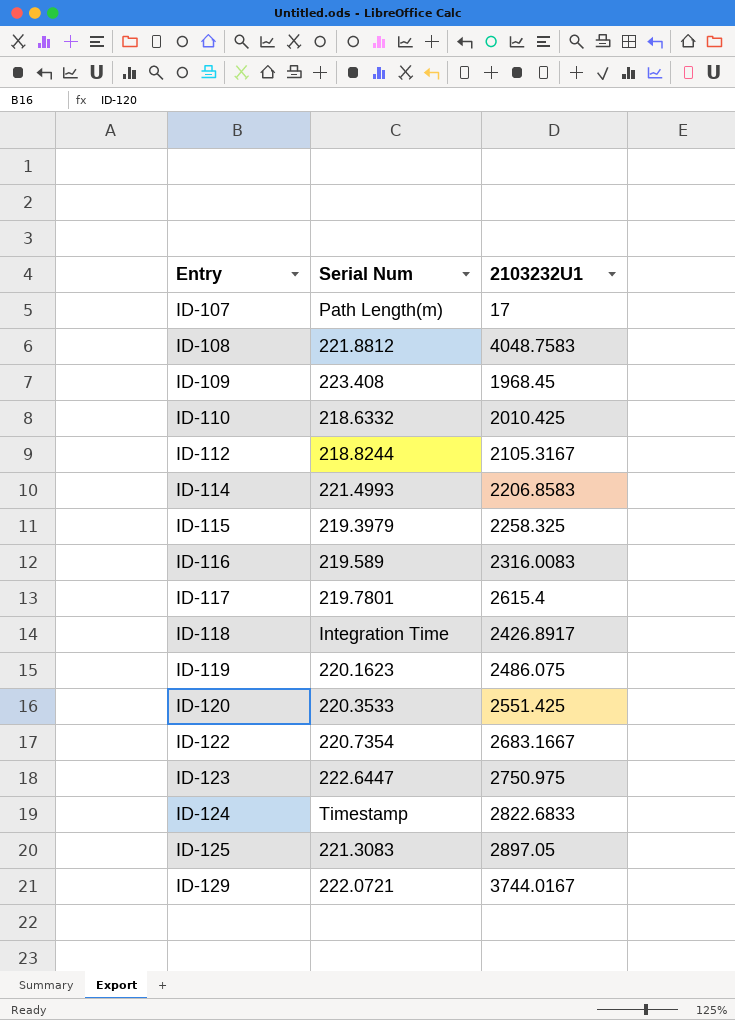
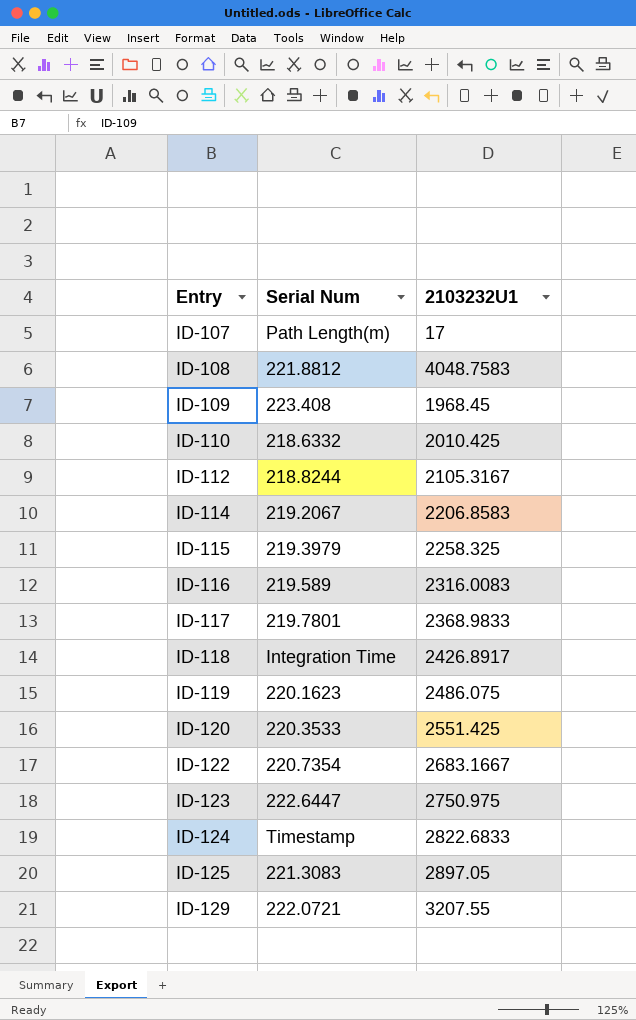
ID-114 | Serial Num: 221.4993 -> 219.2067
ID-117 | 2103232U1: 2615.4 -> 2368.9833
ID-129 | 2103232U1: 3744.0167 -> 3207.55

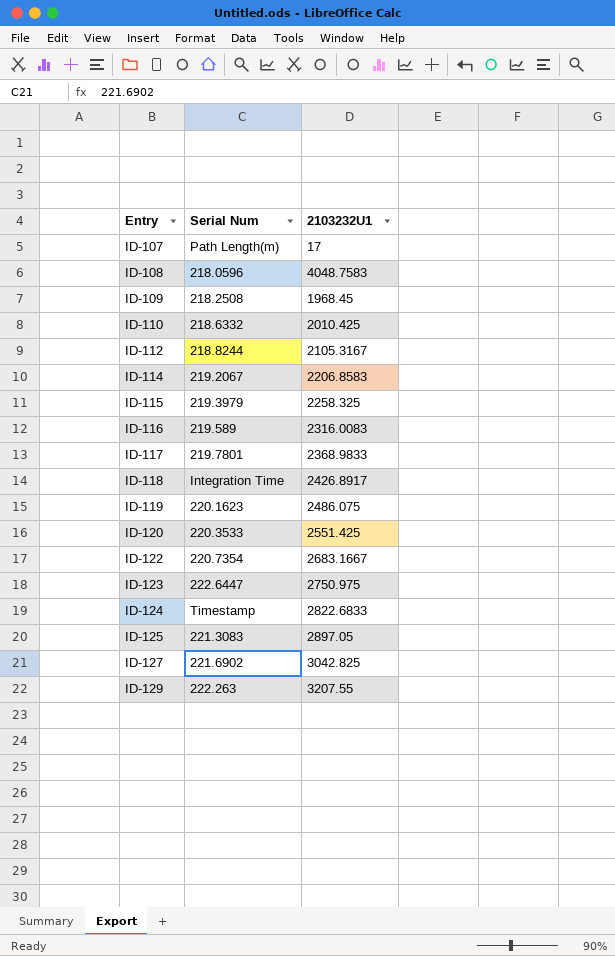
ID-108 | Serial Num: 221.8812 -> 218.0596
ID-109 | Serial Num: 223.408 -> 218.2508
row ID-127: none -> 221.6902 | 3042.825
ID-129 | Serial Num: 222.0721 -> 222.263

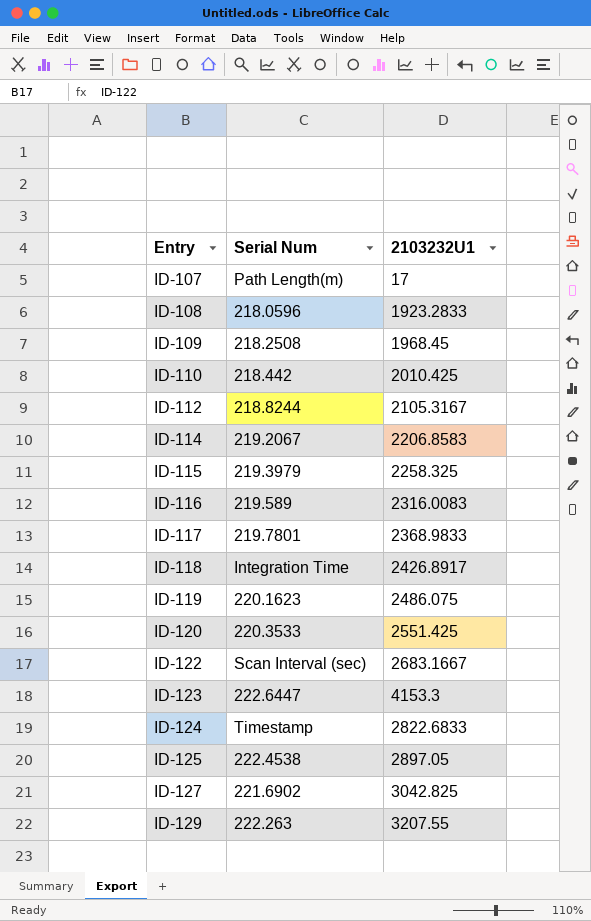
ID-108 | 2103232U1: 4048.7583 -> 1923.2833
ID-110 | Serial Num: 218.6332 -> 218.442
ID-122 | Serial Num: 220.7354 -> Scan Interval (sec)
ID-123 | 2103232U1: 2750.975 -> 4153.3
ID-125 | Serial Num: 221.3083 -> 222.4538

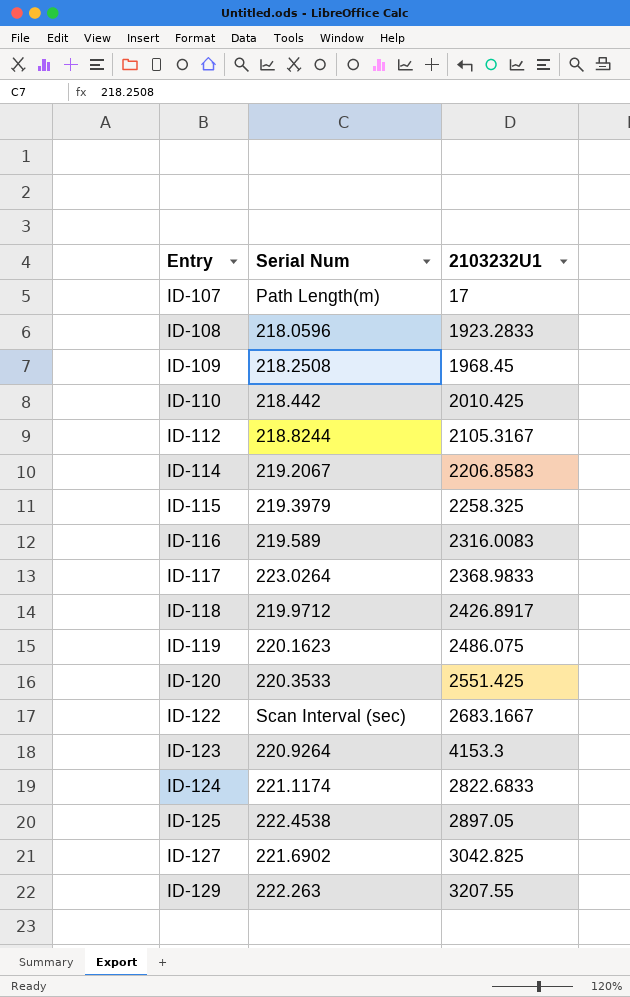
ID-117 | Serial Num: 219.7801 -> 223.0264
ID-118 | Serial Num: Integration Time -> 219.9712
ID-123 | Serial Num: 222.6447 -> 220.9264
ID-124 | Serial Num: Timestamp -> 221.1174

